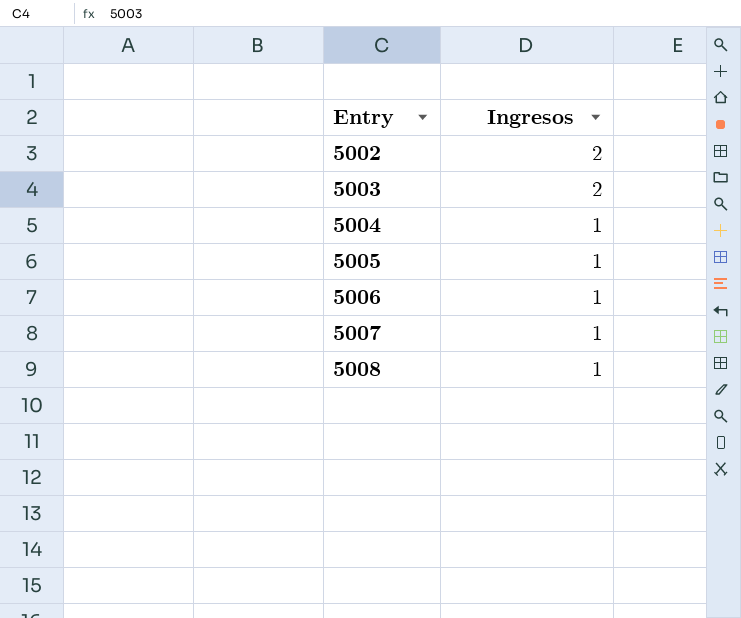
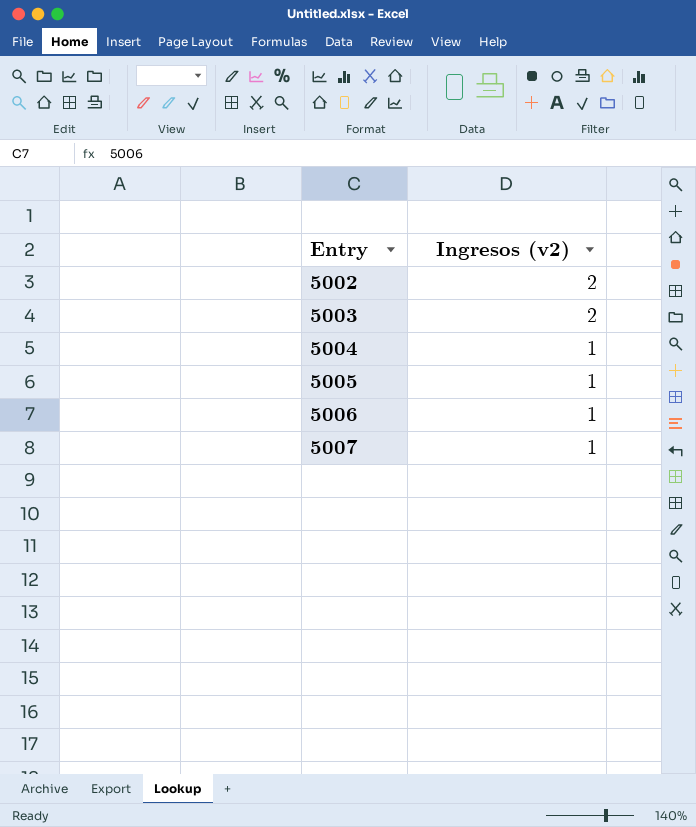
column name: Ingresos -> Ingresos (v2)
row 5008: 1 -> none

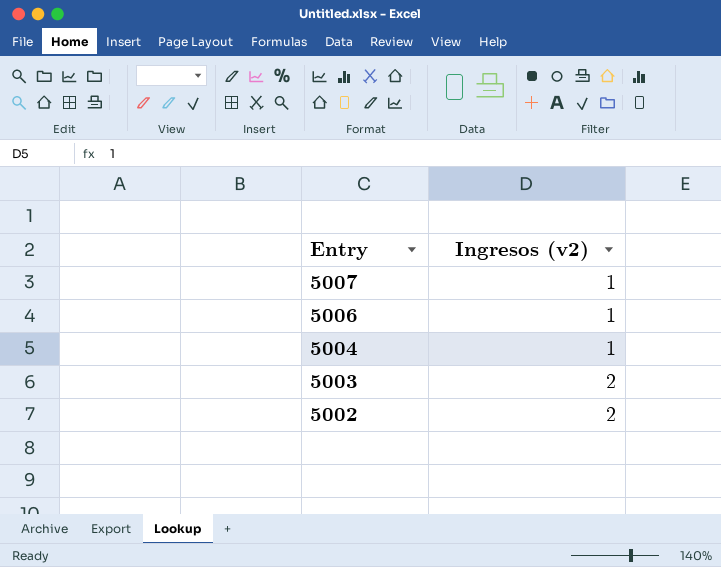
row order: Entry ascending -> Entry descending
row 5005: 1 -> none

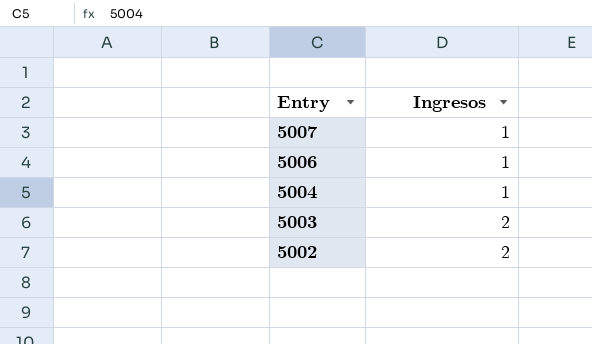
column name: Ingresos (v2) -> Ingresos

